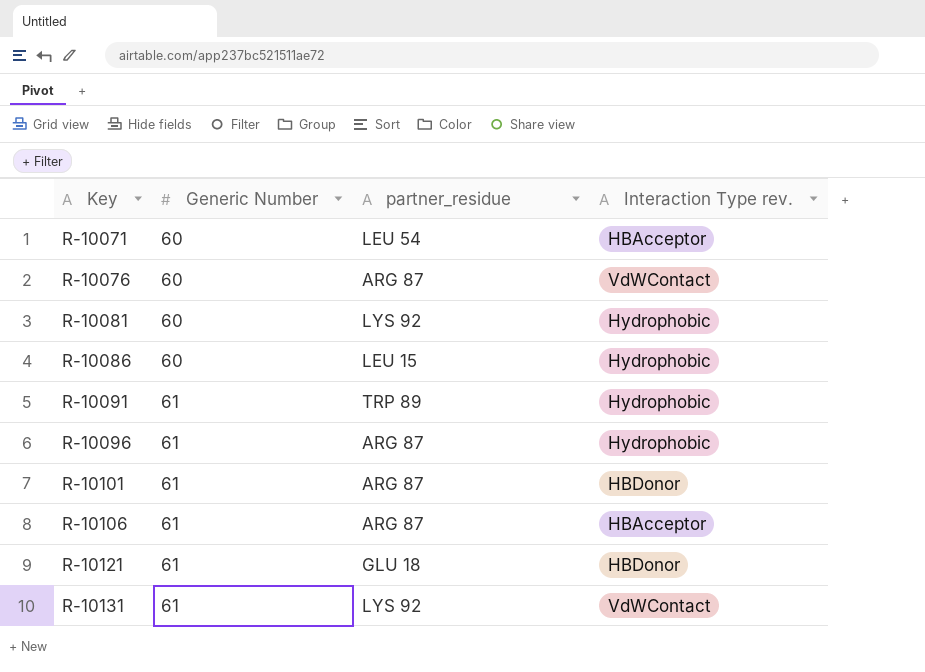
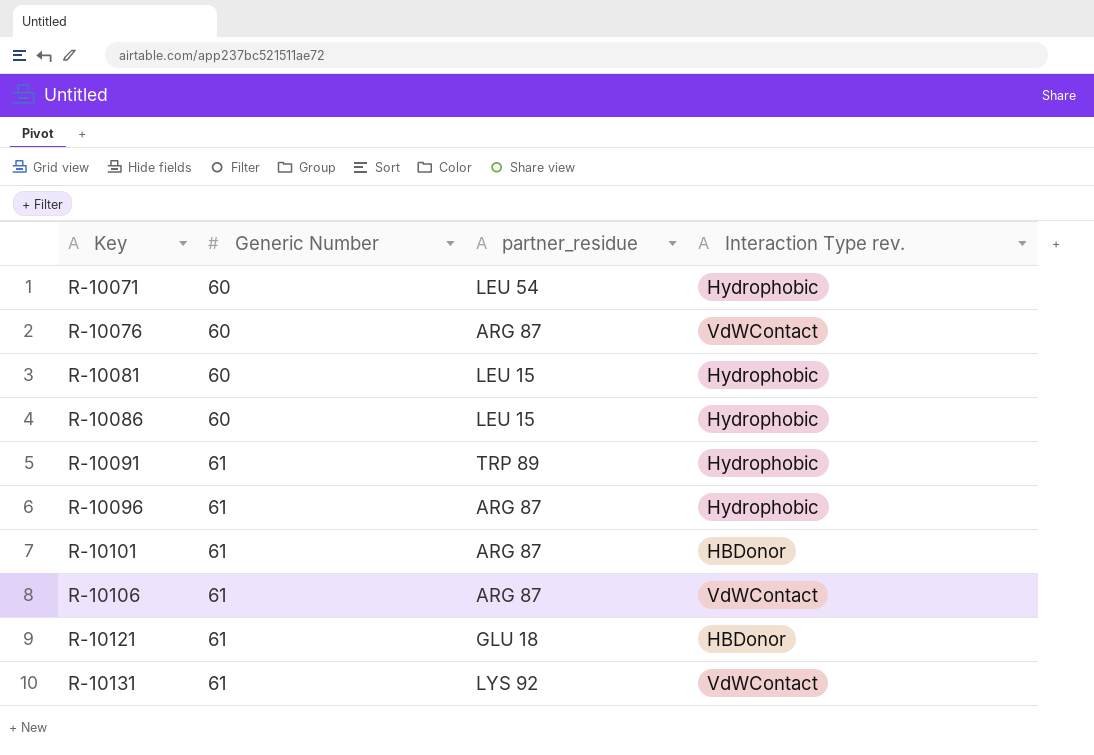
R-10071 | Interaction Type rev.: HBAcceptor -> Hydrophobic
R-10081 | partner_residue: LYS 92 -> LEU 15
R-10106 | Interaction Type rev.: HBAcceptor -> VdWContact

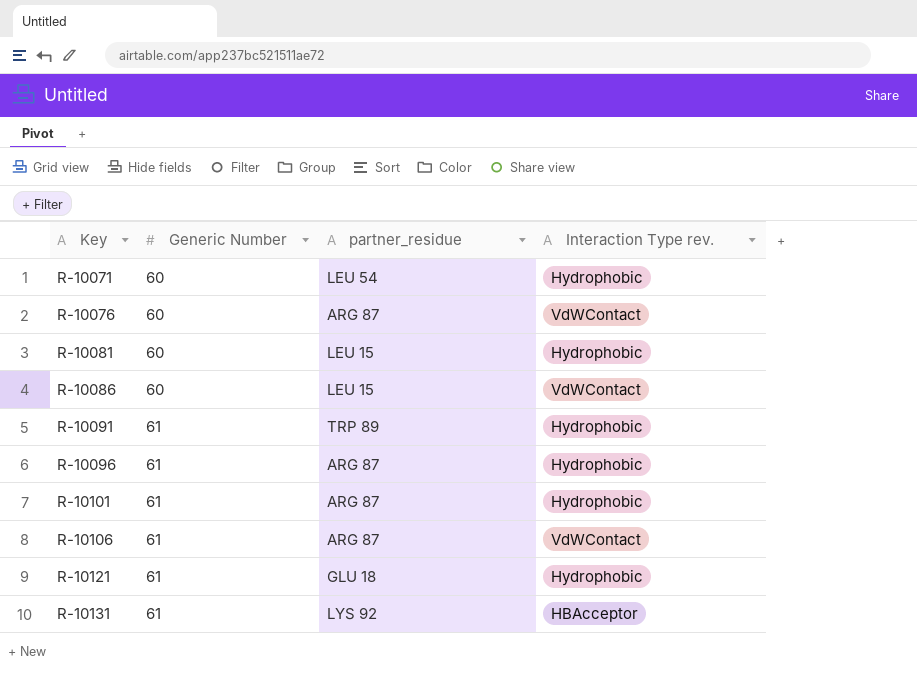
R-10086 | Interaction Type rev.: Hydrophobic -> VdWContact
R-10101 | Interaction Type rev.: HBDonor -> Hydrophobic
R-10121 | Interaction Type rev.: HBDonor -> Hydrophobic
R-10131 | Interaction Type rev.: VdWContact -> HBAcceptor

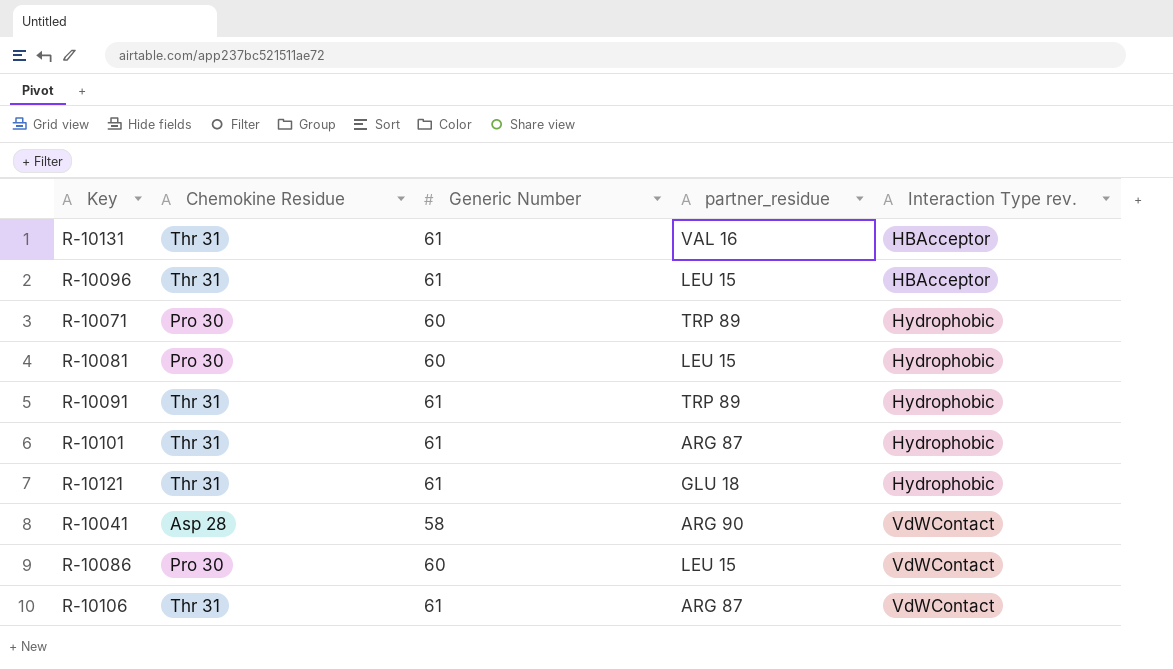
row order: Key ascending -> Interaction Type rev. ascending
column Chemokine Residue | position: none -> 2
row R-10076: 60 | ARG 87 | VdWContact -> none
R-10131 | partner_residue: LYS 92 -> VAL 16
R-10096 | partner_residue: ARG 87 -> LEU 15
R-10096 | Interaction Type rev.: Hydrophobic -> HBAcceptor
R-10071 | partner_residue: LEU 54 -> TRP 89
row R-10041: none -> Asp 28 | 58 | ARG 90 | VdWContact

